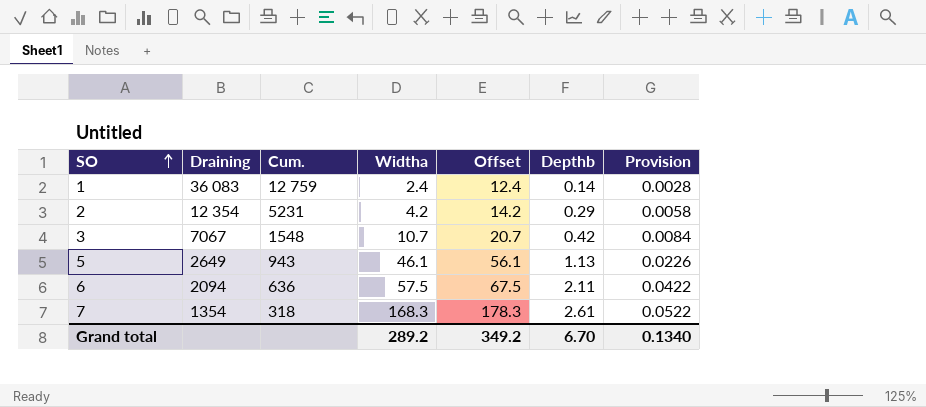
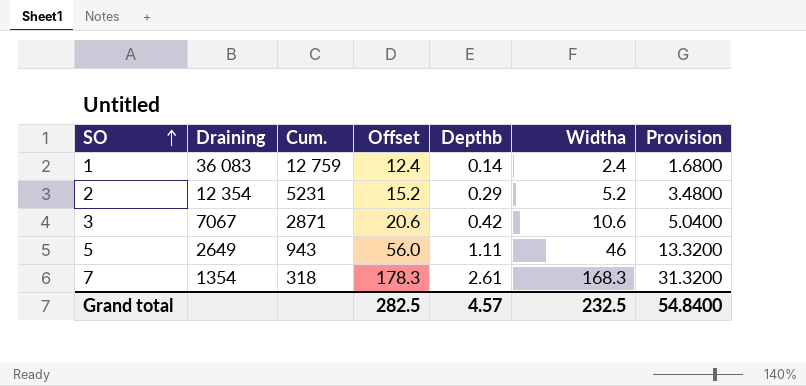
column Widtha | position: 4 -> 6
column Provision | formula: [Depthb] * 0.02 -> [Depthb] * 12
row 6: 2094 | 636 | 57.5 | 67.5 | 2.11 | 0.0422 -> none
2 | Offset: 14.2 -> 15.2
2 | Widtha: 4.2 -> 5.2
3 | Cum.: 1548 -> 2871
3 | Offset: 20.7 -> 20.6
3 | Widtha: 10.7 -> 10.6
5 | Offset: 56.1 -> 56.0
5 | Depthb: 1.13 -> 1.11
5 | Widtha: 46.1 -> 46
Grand total | Offset: 349.2 -> 282.5
Grand total | Depthb: 6.70 -> 4.57
Grand total | Widtha: 289.2 -> 232.5
Grand total | Provision: 0.1340 -> 54.8400

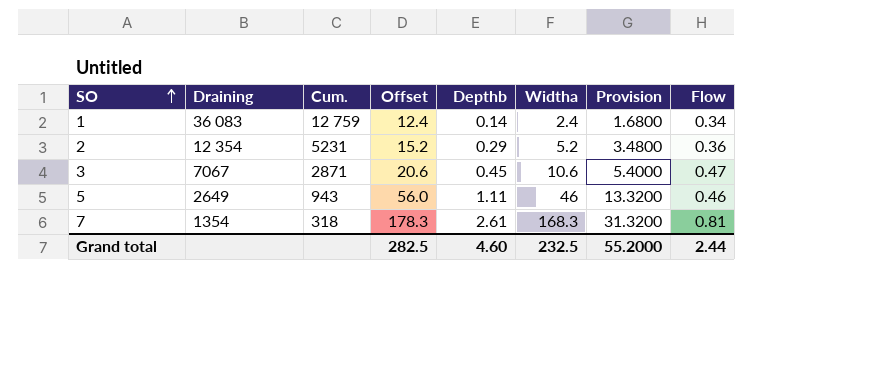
column Flow | position: none -> 8
3 | Depthb: 0.42 -> 0.45
3 | Provision: 5.0400 -> 5.4000
Grand total | Depthb: 4.57 -> 4.60
Grand total | Provision: 54.8400 -> 55.2000

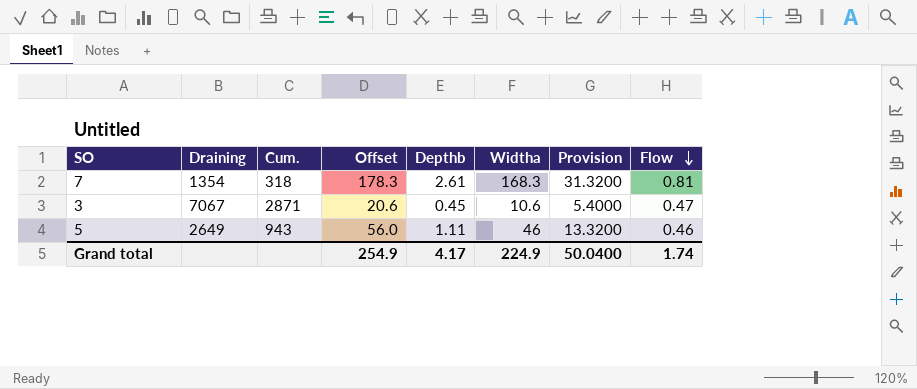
row order: SO ascending -> Flow descending
row 1: 36 083 | 12 759 | 12.4 | 0.14 | 2.4 | 1.6800 | 0.34 -> none
row 2: 12 354 | 5231 | 15.2 | 0.29 | 5.2 | 3.4800 | 0.36 -> none
Grand total | Offset: 282.5 -> 254.9
Grand total | Depthb: 4.60 -> 4.17
Grand total | Widtha: 232.5 -> 224.9
Grand total | Provision: 55.2000 -> 50.0400
Grand total | Flow: 2.44 -> 1.74

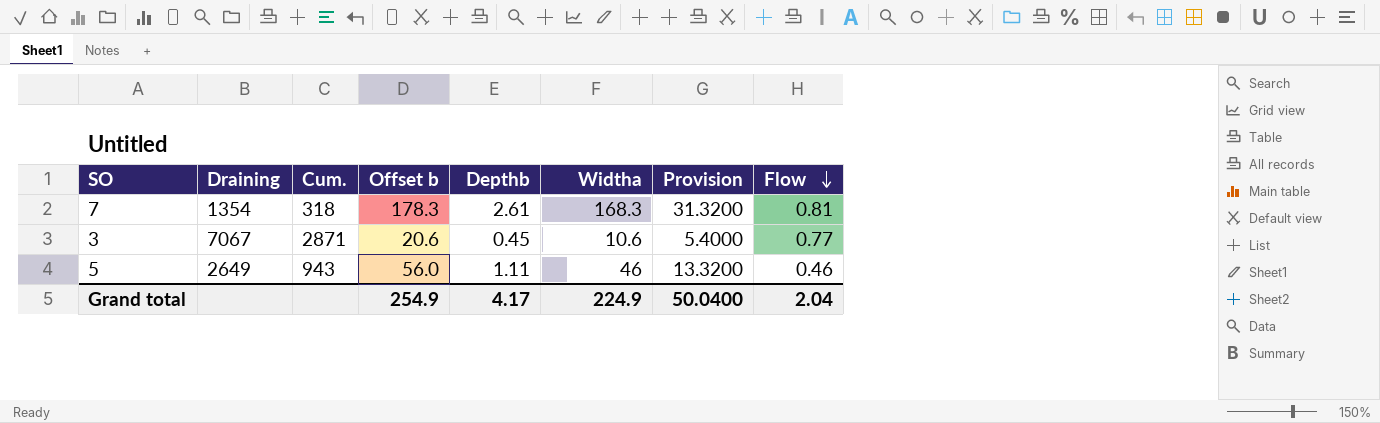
column name: Offset -> Offset b
3 | Flow: 0.47 -> 0.77
Grand total | Flow: 1.74 -> 2.04

